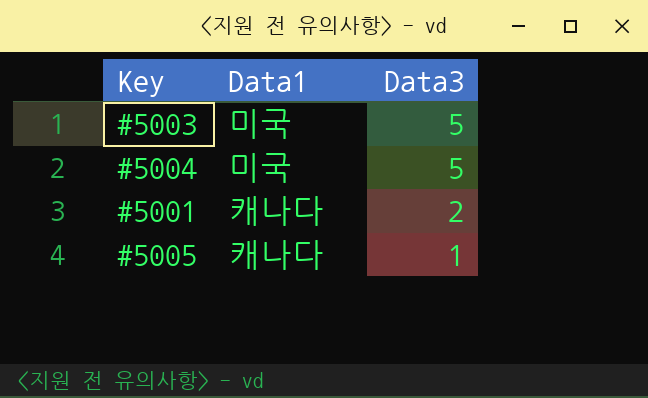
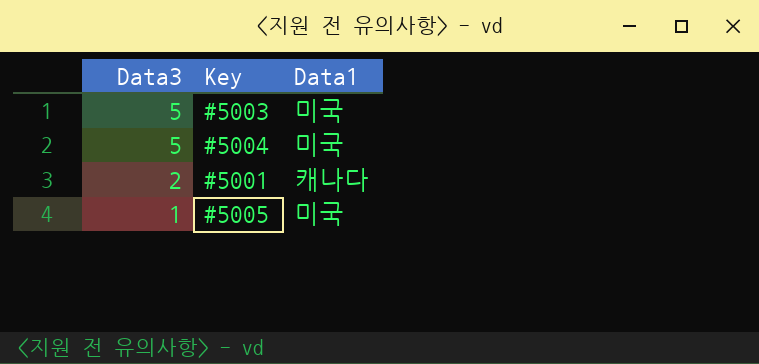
column Data3 | position: 3 -> 1
#5005 | Data1: 캐나다 -> 미국

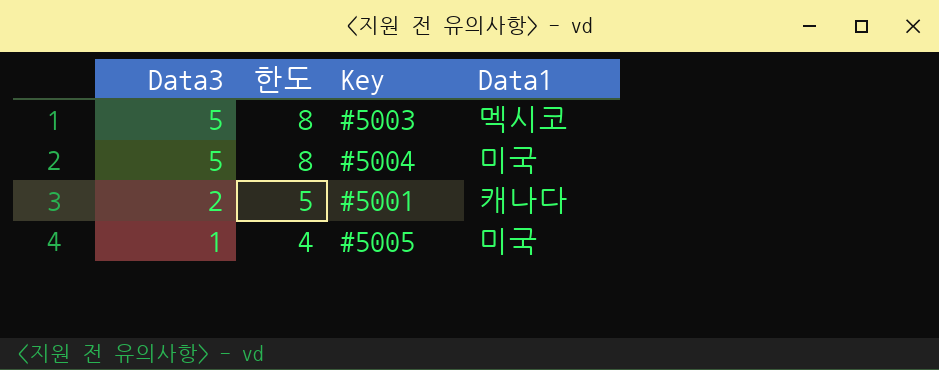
column 한도 | formula: none -> [Data3] + 3
#5003 | Data1: 미국 -> 멕시코

